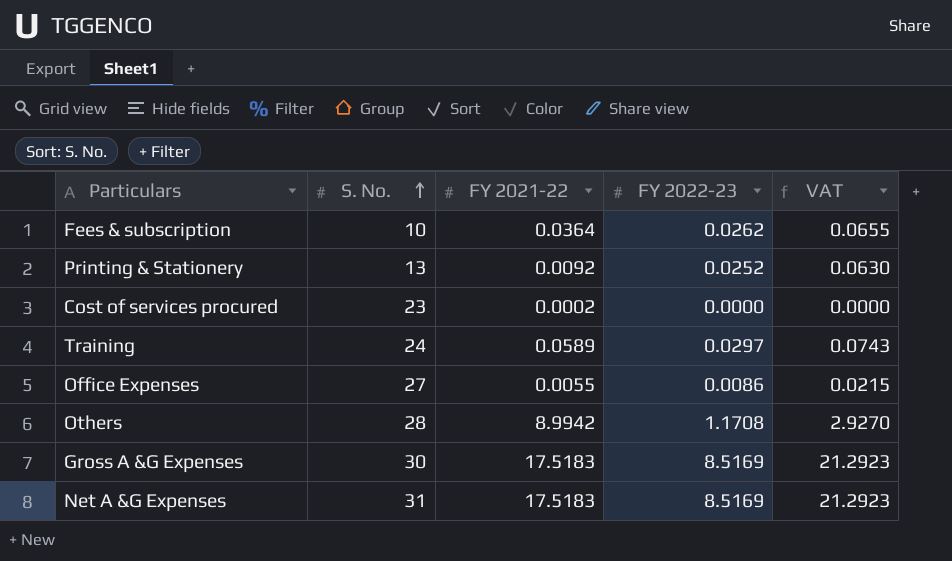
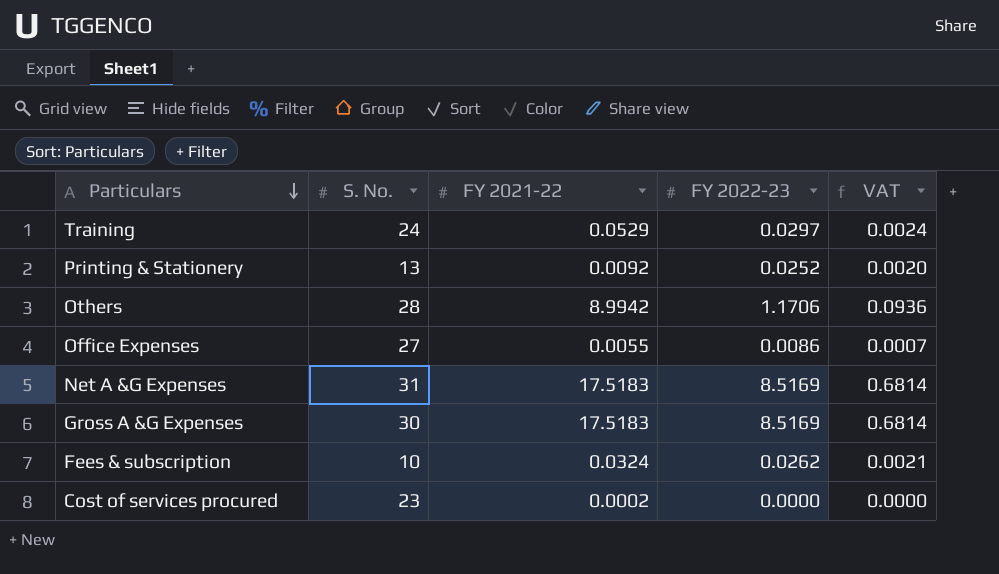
row order: S. No. ascending -> Particulars descending
column VAT | formula: [FY 2022-23] * 2.5 -> [FY 2022-23] * 0.08
Training | FY 2021-22: 0.0589 -> 0.0529
Others | FY 2022-23: 1.1708 -> 1.1706
Fees & subscription | FY 2021-22: 0.0364 -> 0.0324

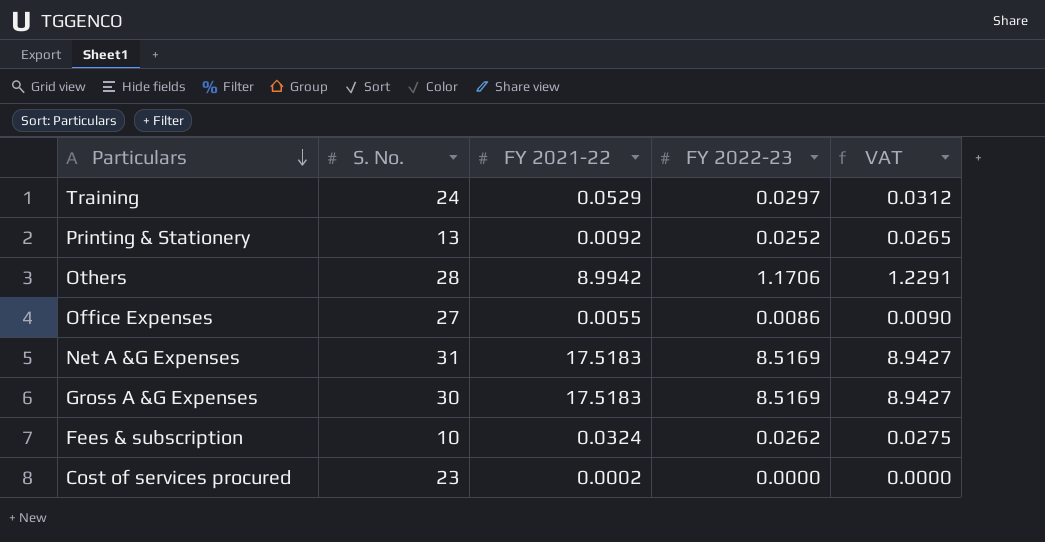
column VAT | formula: [FY 2022-23] * 0.08 -> [FY 2022-23] * 1.05

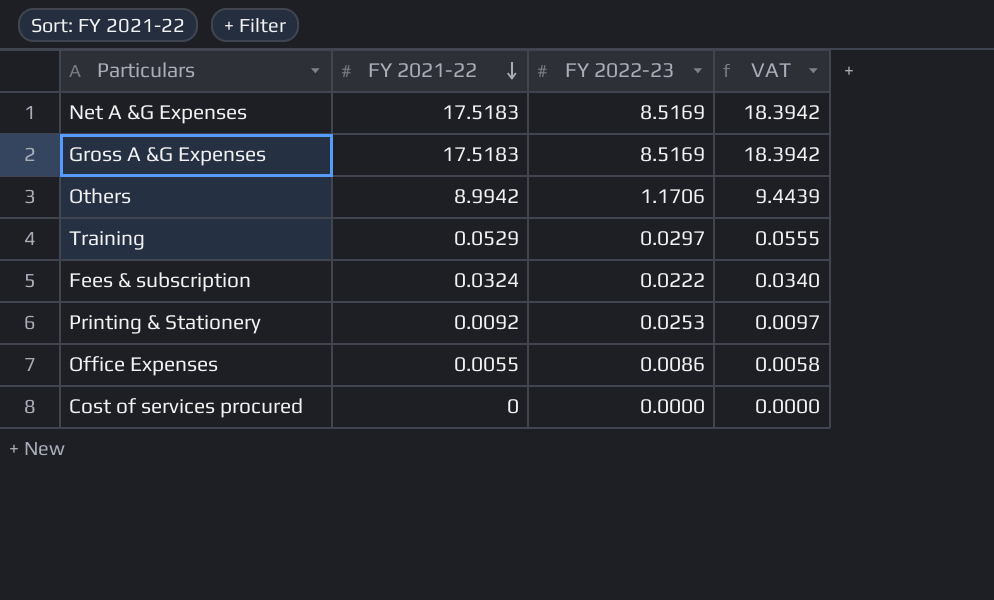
row order: Particulars descending -> FY 2021-22 descending
column S. No. | position: 2 -> none
column VAT | formula: [FY 2022-23] * 1.05 -> [FY 2021-22] * 1.05
Fees & subscription | FY 2022-23: 0.0262 -> 0.0222
Printing & Stationery | FY 2022-23: 0.0252 -> 0.0253
Cost of services procured | FY 2021-22: 0.0002 -> 0

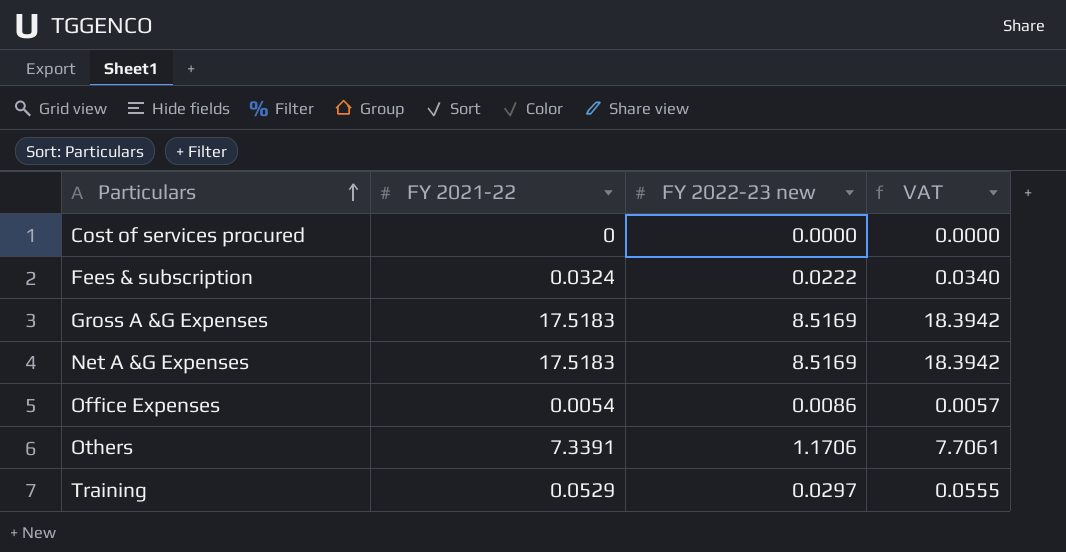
row order: FY 2021-22 descending -> Particulars ascending
column name: FY 2022-23 -> FY 2022-23 new
row Printing & Stationery: 0.0092 | 0.0253 | 0.0097 -> none
Office Expenses | FY 2021-22: 0.0055 -> 0.0054
Office Expenses | VAT: 0.0058 -> 0.0057
Others | FY 2021-22: 8.9942 -> 7.3391
Others | VAT: 9.4439 -> 7.7061

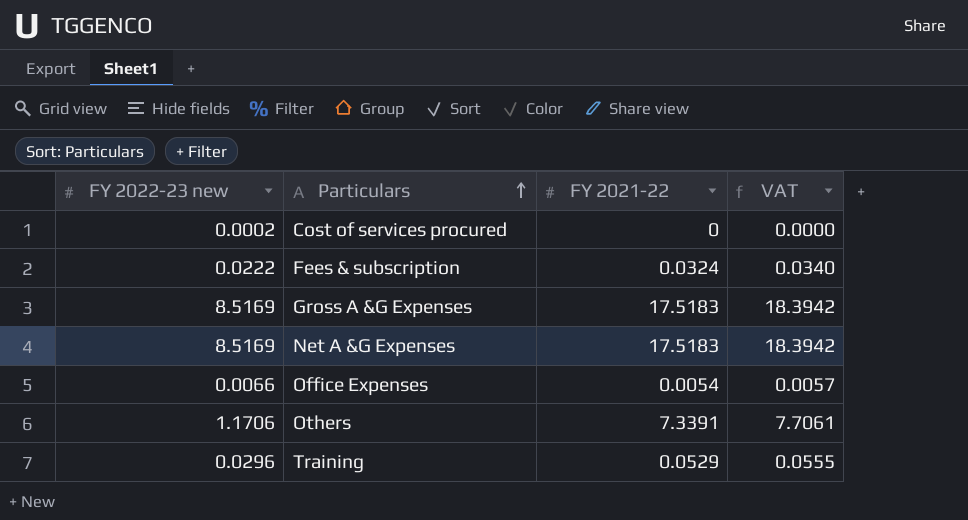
column FY 2022-23 new | position: 3 -> 1
Cost of services procured | FY 2022-23 new: 0.0000 -> 0.0002
Office Expenses | FY 2022-23 new: 0.0086 -> 0.0066
Training | FY 2022-23 new: 0.0297 -> 0.0296

